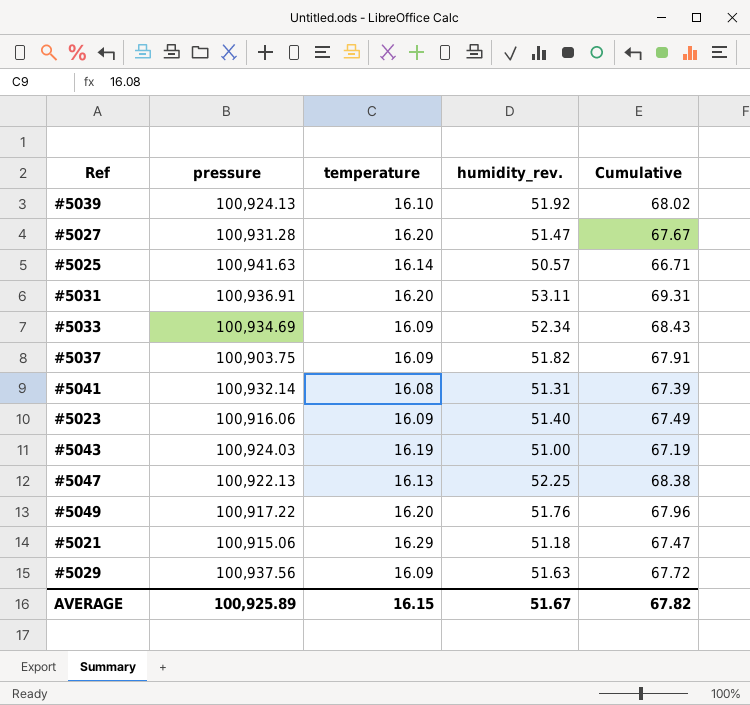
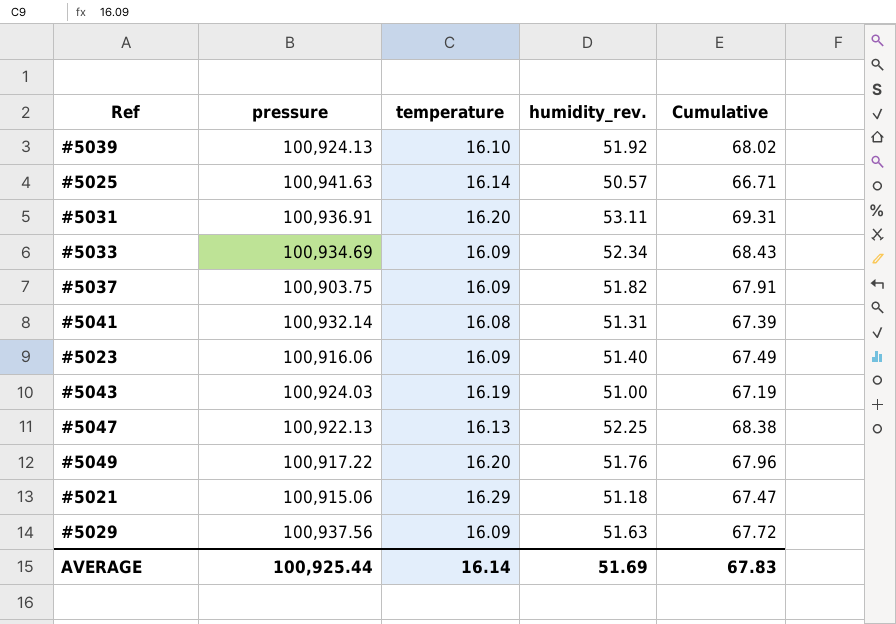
row #5027: 100,931.28 | 16.20 | 51.47 | 67.67 -> none
AVERAGE | pressure: 100,925.89 -> 100,925.44
AVERAGE | temperature: 16.15 -> 16.14
AVERAGE | humidity_rev.: 51.67 -> 51.69
AVERAGE | Cumulative: 67.82 -> 67.83

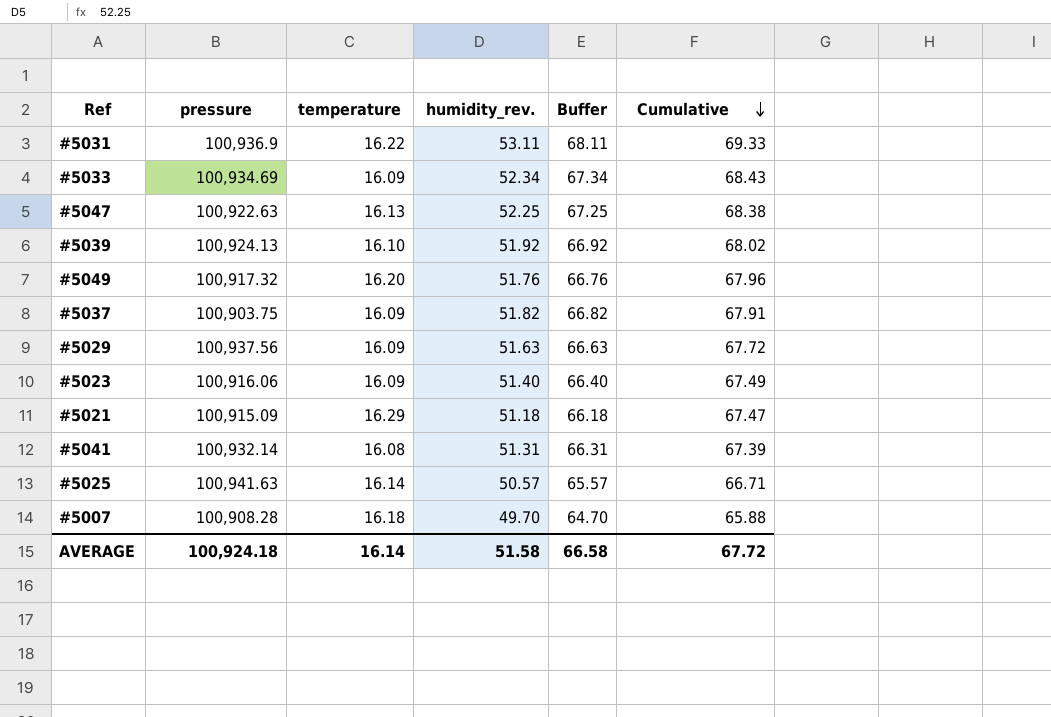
row order: none -> Cumulative descending
column Buffer | formula: none -> [humidity_rev.] + 15
row #5043: 100,924.03 | 16.19 | 51.00 | 67.19 -> none
#5031 | pressure: 100,936.91 -> 100,936.9
#5031 | temperature: 16.20 -> 16.22
#5031 | Cumulative: 69.31 -> 69.33
#5047 | pressure: 100,922.13 -> 100,922.63
#5049 | pressure: 100,917.22 -> 100,917.32
#5021 | pressure: 100,915.06 -> 100,915.09
row #5007: none -> 100,908.28 | 16.18 | 49.70 | 64.70 | 65.88
AVERAGE | pressure: 100,925.44 -> 100,924.18
AVERAGE | humidity_rev.: 51.69 -> 51.58
AVERAGE | Cumulative: 67.83 -> 67.72

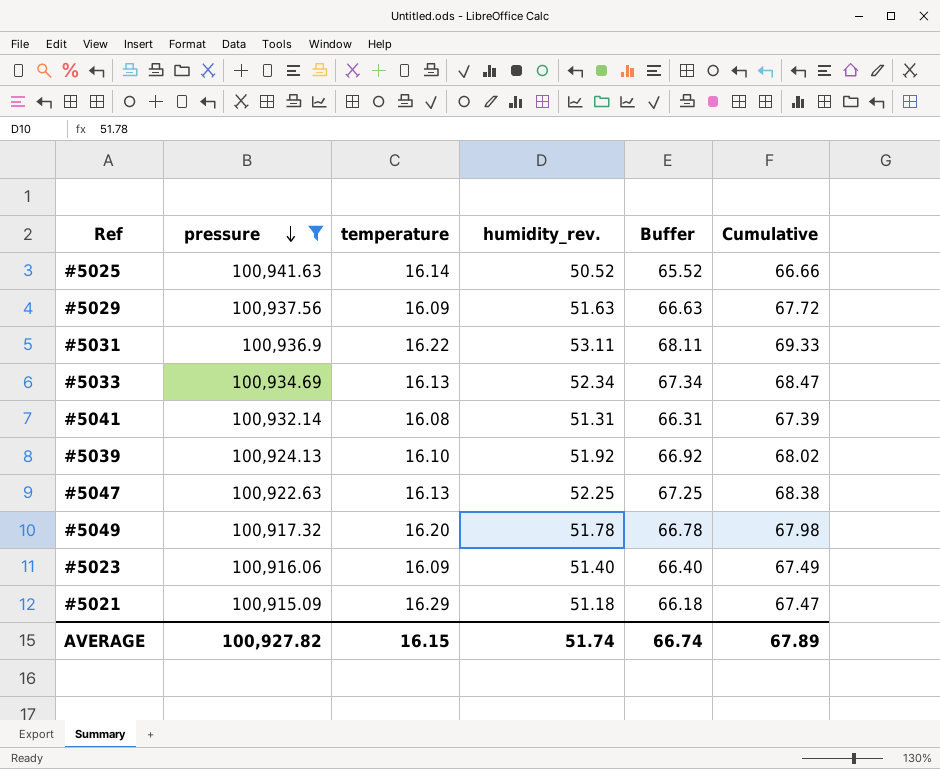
filter: none -> pressure >= 100,915.09
row order: Cumulative descending -> pressure descending
#5025 | humidity_rev.: 50.57 -> 50.52
#5025 | Buffer: 65.57 -> 65.52
#5025 | Cumulative: 66.71 -> 66.66
#5033 | temperature: 16.09 -> 16.13
#5033 | Cumulative: 68.43 -> 68.47
#5049 | humidity_rev.: 51.76 -> 51.78
#5049 | Buffer: 66.76 -> 66.78
#5049 | Cumulative: 67.96 -> 67.98
AVERAGE | pressure: 100,924.18 -> 100,927.82
AVERAGE | temperature: 16.14 -> 16.15
AVERAGE | humidity_rev.: 51.58 -> 51.74
AVERAGE | Buffer: 66.58 -> 66.74
AVERAGE | Cumulative: 67.72 -> 67.89

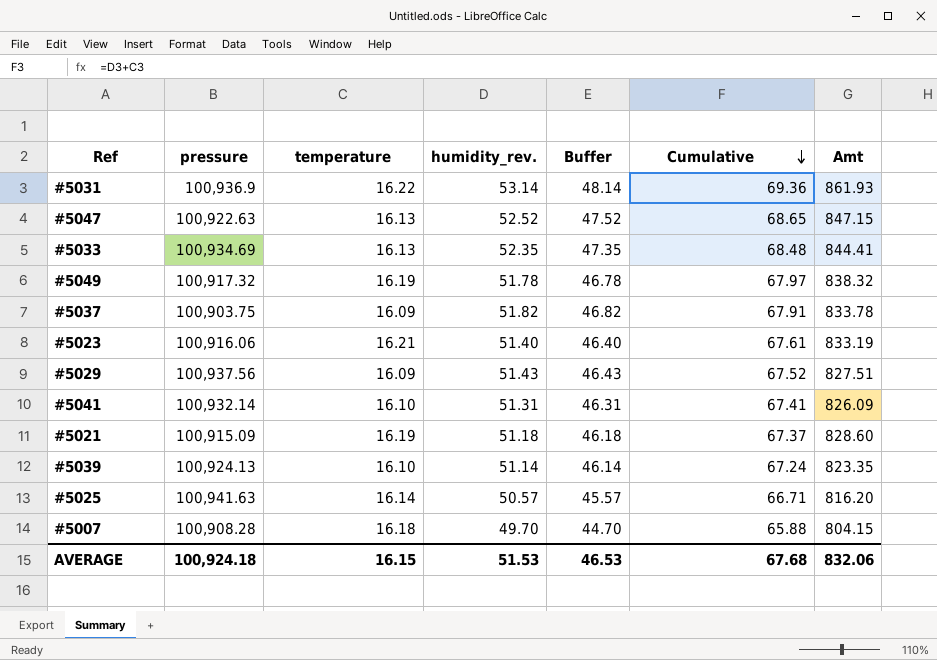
filter: pressure >= 100,915.09 -> none
row order: pressure descending -> Cumulative descending
column Buffer | formula: [humidity_rev.] + 15 -> [humidity_rev.] - 5
column Amt | formula: none -> [temperature] * [humidity_rev.]
#5031 | humidity_rev.: 53.11 -> 53.14
#5031 | Cumulative: 69.33 -> 69.36
#5047 | humidity_rev.: 52.25 -> 52.52
#5047 | Cumulative: 68.38 -> 68.65
#5033 | humidity_rev.: 52.34 -> 52.35
#5033 | Cumulative: 68.47 -> 68.48
#5049 | temperature: 16.20 -> 16.19
#5049 | Cumulative: 67.98 -> 67.97
#5023 | temperature: 16.09 -> 16.21
#5023 | Cumulative: 67.49 -> 67.61
#5029 | humidity_rev.: 51.63 -> 51.43
#5029 | Cumulative: 67.72 -> 67.52
#5041 | temperature: 16.08 -> 16.10
#5041 | Cumulative: 67.39 -> 67.41
#5021 | temperature: 16.29 -> 16.19
#5021 | Cumulative: 67.47 -> 67.37
#5039 | humidity_rev.: 51.92 -> 51.14
#5039 | Cumulative: 68.02 -> 67.24
#5025 | humidity_rev.: 50.52 -> 50.57
#5025 | Cumulative: 66.66 -> 66.71
AVERAGE | pressure: 100,927.82 -> 100,924.18
AVERAGE | humidity_rev.: 51.74 -> 51.53
AVERAGE | Buffer: 66.74 -> 46.53
AVERAGE | Cumulative: 67.89 -> 67.68

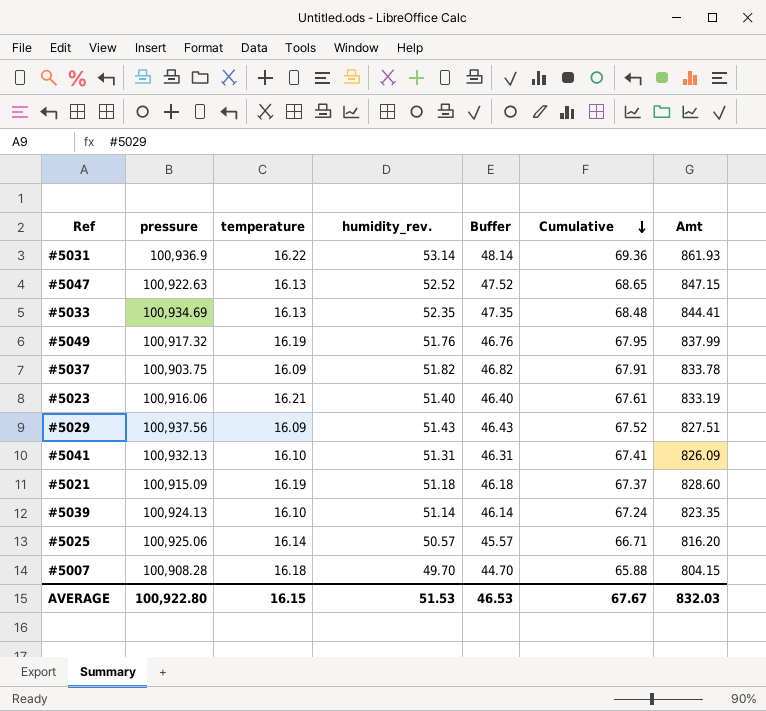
#5049 | humidity_rev.: 51.78 -> 51.76
#5049 | Buffer: 46.78 -> 46.76
#5049 | Cumulative: 67.97 -> 67.95
#5049 | Amt: 838.32 -> 837.99
#5041 | pressure: 100,932.14 -> 100,932.13
#5025 | pressure: 100,941.63 -> 100,925.06
AVERAGE | pressure: 100,924.18 -> 100,922.80
AVERAGE | Cumulative: 67.68 -> 67.67
AVERAGE | Amt: 832.06 -> 832.03

